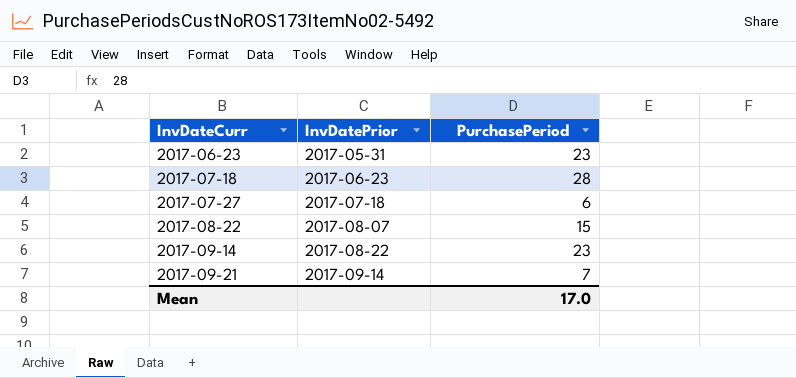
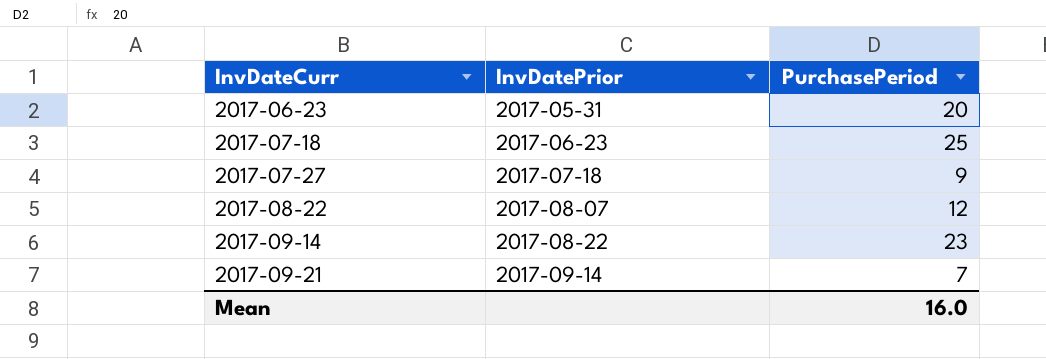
2017-06-23 | PurchasePeriod: 23 -> 20
2017-07-18 | PurchasePeriod: 28 -> 25
2017-07-27 | PurchasePeriod: 6 -> 9
2017-08-22 | PurchasePeriod: 15 -> 12
Mean | PurchasePeriod: 17.0 -> 16.0

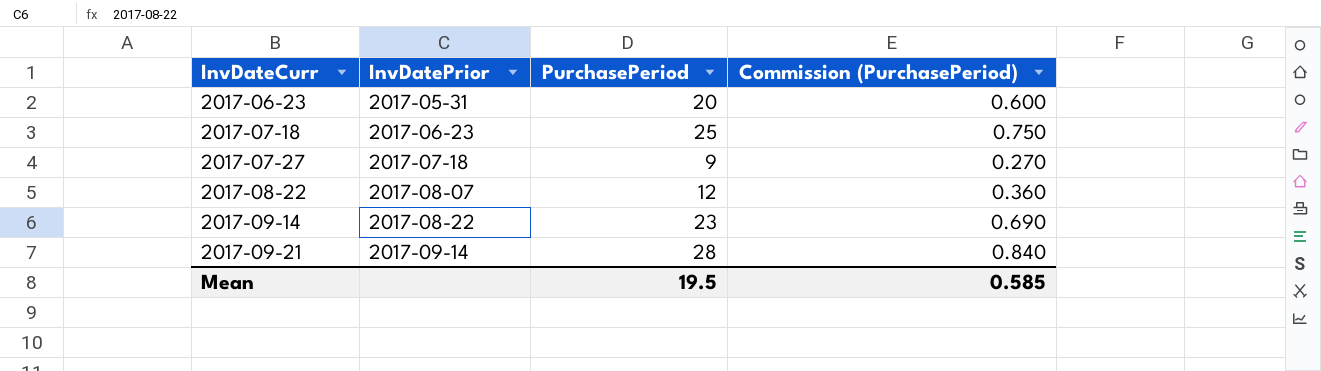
column Commission (PurchasePeriod) | formula: none -> [PurchasePeriod] * 0.03
2017-09-21 | PurchasePeriod: 7 -> 28
Mean | PurchasePeriod: 16.0 -> 19.5

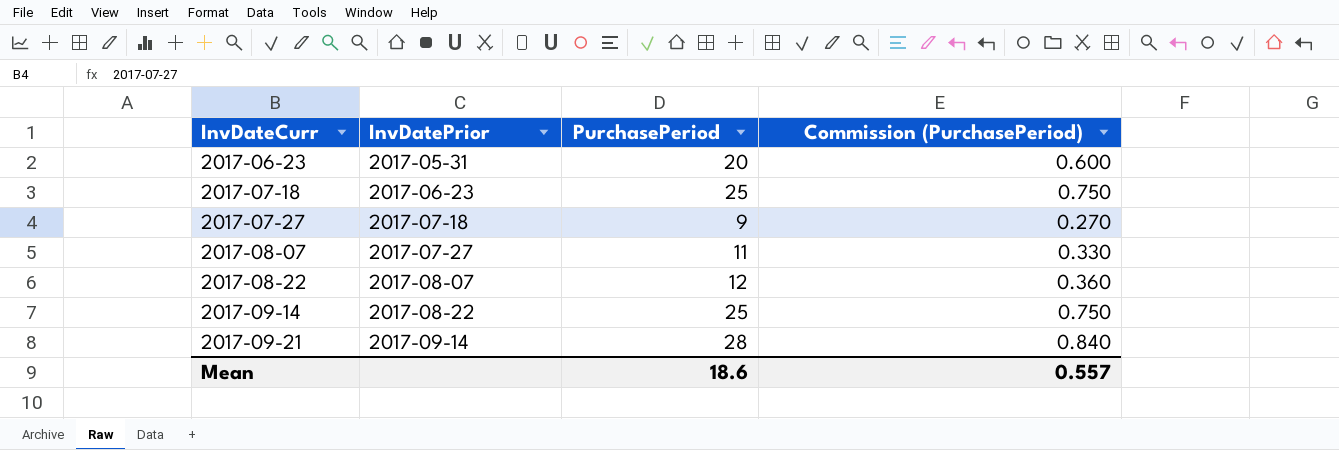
row 2017-08-07: none -> 2017-07-27 | 11 | 0.330
2017-09-14 | PurchasePeriod: 23 -> 25
2017-09-14 | Commission (PurchasePeriod): 0.690 -> 0.750
Mean | PurchasePeriod: 19.5 -> 18.6
Mean | Commission (PurchasePeriod): 0.585 -> 0.557

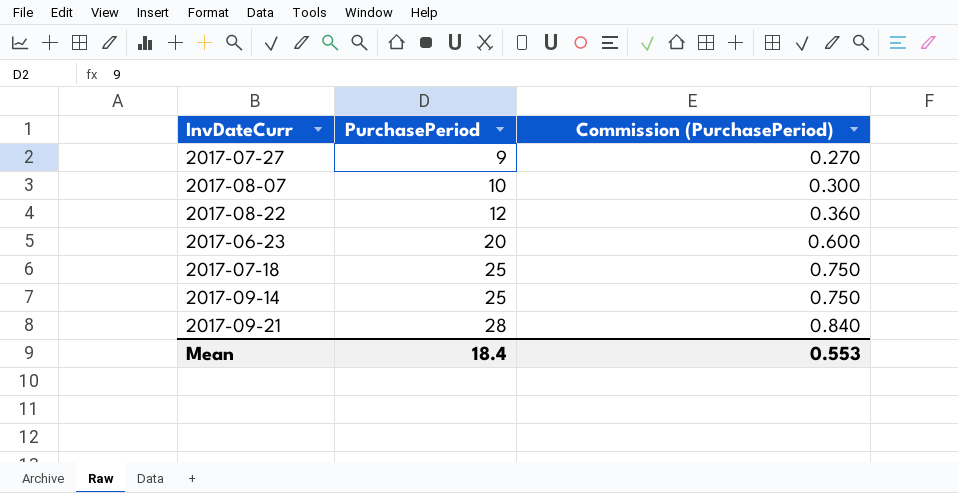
row order: InvDateCurr ascending -> PurchasePeriod ascending
column InvDatePrior | position: 2 -> none
2017-08-07 | PurchasePeriod: 11 -> 10
2017-08-07 | Commission (PurchasePeriod): 0.330 -> 0.300
Mean | PurchasePeriod: 18.6 -> 18.4
Mean | Commission (PurchasePeriod): 0.557 -> 0.553

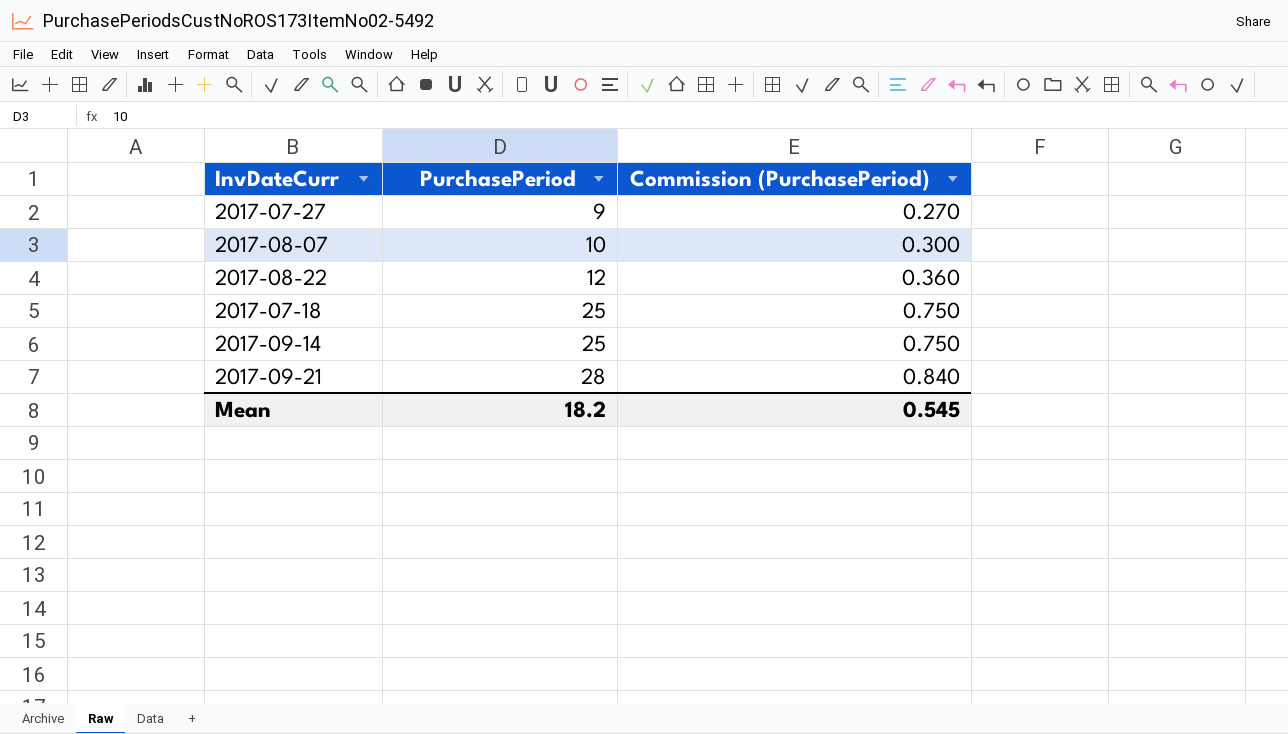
row 2017-06-23: 20 | 0.600 -> none
Mean | PurchasePeriod: 18.4 -> 18.2
Mean | Commission (PurchasePeriod): 0.553 -> 0.545

